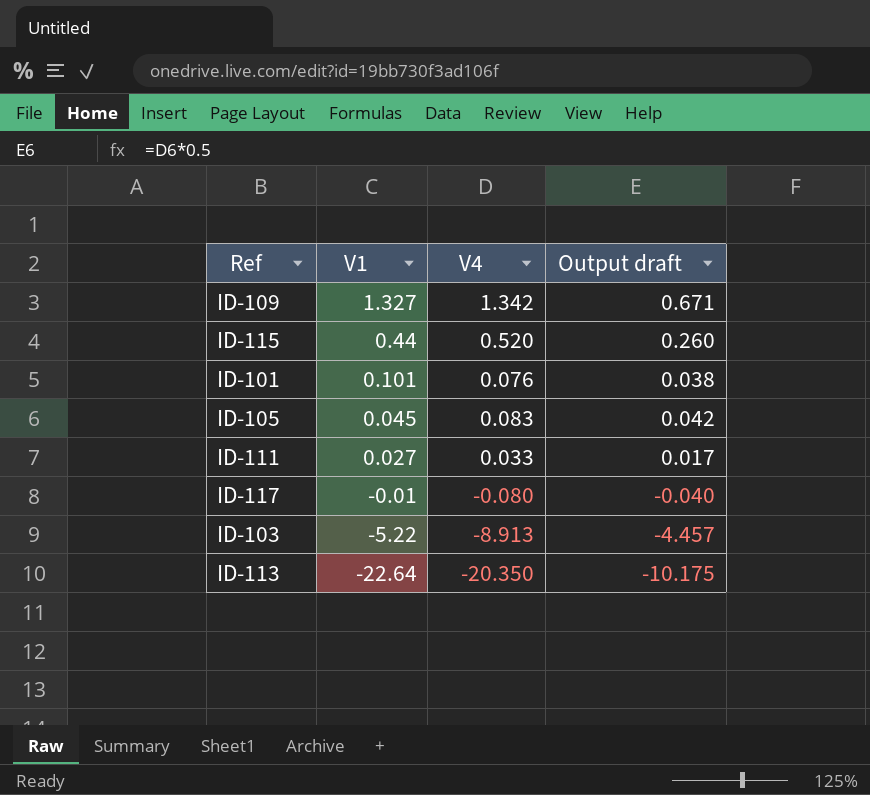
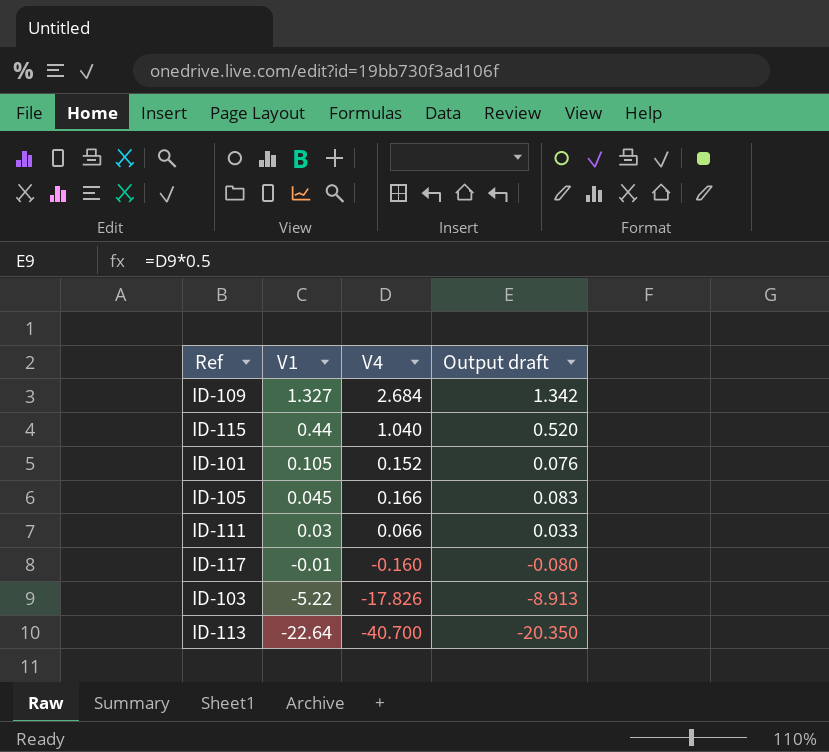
ID-109 | V4: 1.342 -> 2.684
ID-109 | Output draft: 0.671 -> 1.342
ID-115 | V4: 0.520 -> 1.040
ID-115 | Output draft: 0.260 -> 0.520
ID-101 | V1: 0.101 -> 0.105
ID-101 | V4: 0.076 -> 0.152
ID-101 | Output draft: 0.038 -> 0.076
ID-105 | V4: 0.083 -> 0.166
ID-105 | Output draft: 0.042 -> 0.083
ID-111 | V1: 0.027 -> 0.03
ID-111 | V4: 0.033 -> 0.066
ID-111 | Output draft: 0.017 -> 0.033
ID-117 | V4: -0.080 -> -0.160
ID-117 | Output draft: -0.040 -> -0.080
ID-103 | V4: -8.913 -> -17.826
ID-103 | Output draft: -4.457 -> -8.913
ID-113 | V4: -20.350 -> -40.700
ID-113 | Output draft: -10.175 -> -20.350

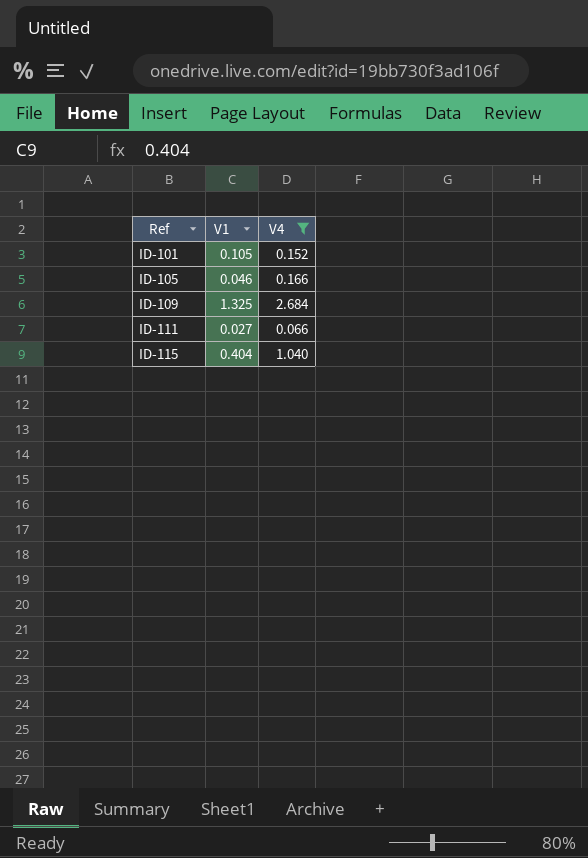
filter: none -> V4 >= 0.066
row order: V1 descending -> Ref ascending
column Output draft | formula: [V4] * 0.5 -> none
ID-105 | V1: 0.045 -> 0.046
ID-109 | V1: 1.327 -> 1.325
ID-111 | V1: 0.03 -> 0.027
ID-115 | V1: 0.44 -> 0.404

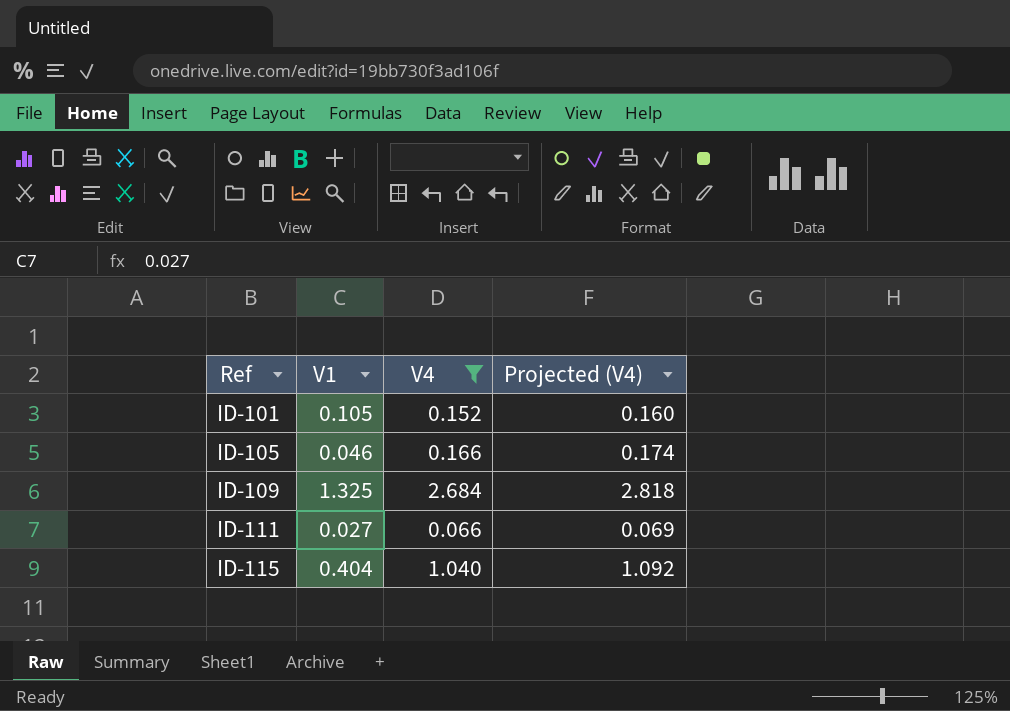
column Projected (V4) | formula: none -> [V4] * 1.05

